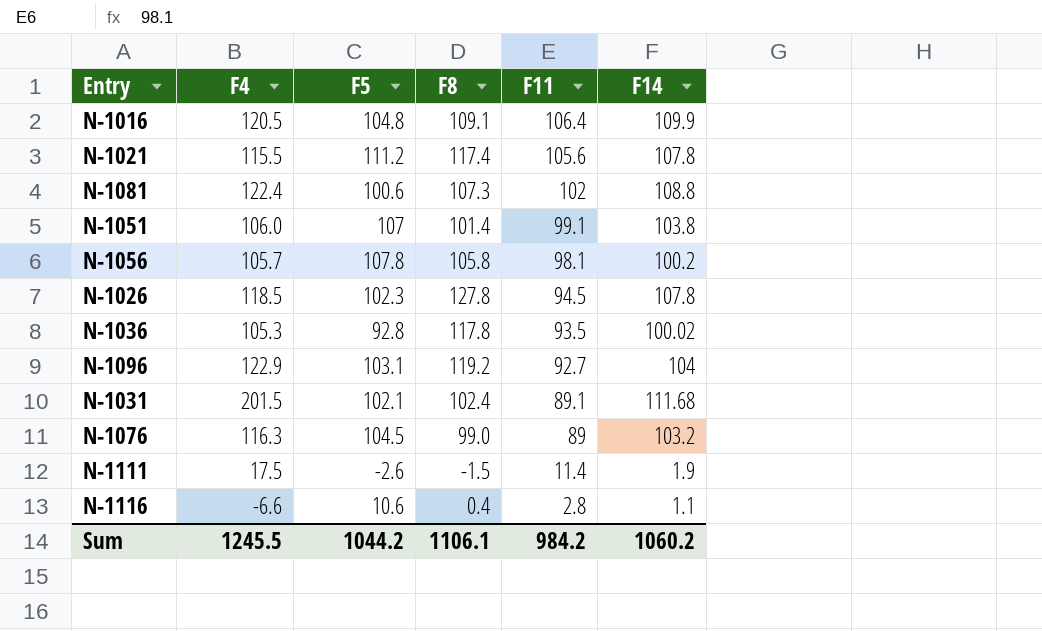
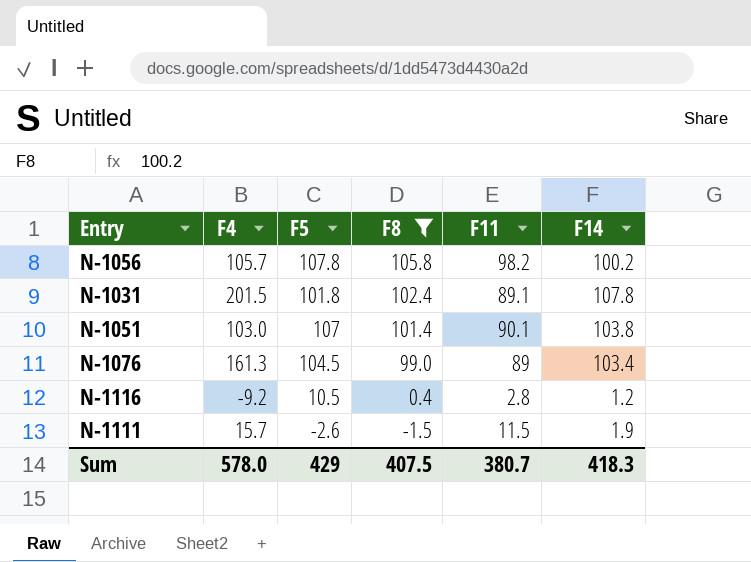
filter: none -> F8 <= 105.8
row order: F11 descending -> F8 descending
N-1056 | F11: 98.1 -> 98.2
N-1031 | F5: 102.1 -> 101.8
N-1031 | F14: 111.68 -> 107.8
N-1051 | F4: 106.0 -> 103.0
N-1051 | F11: 99.1 -> 90.1
N-1076 | F4: 116.3 -> 161.3
N-1076 | F14: 103.2 -> 103.4
N-1116 | F4: -6.6 -> -9.2
N-1116 | F5: 10.6 -> 10.5
N-1116 | F14: 1.1 -> 1.2
N-1111 | F4: 17.5 -> 15.7
N-1111 | F11: 11.4 -> 11.5
Sum | F4: 1245.5 -> 578.0
Sum | F5: 1044.2 -> 429
Sum | F8: 1106.1 -> 407.5
Sum | F11: 984.2 -> 380.7
Sum | F14: 1060.2 -> 418.3

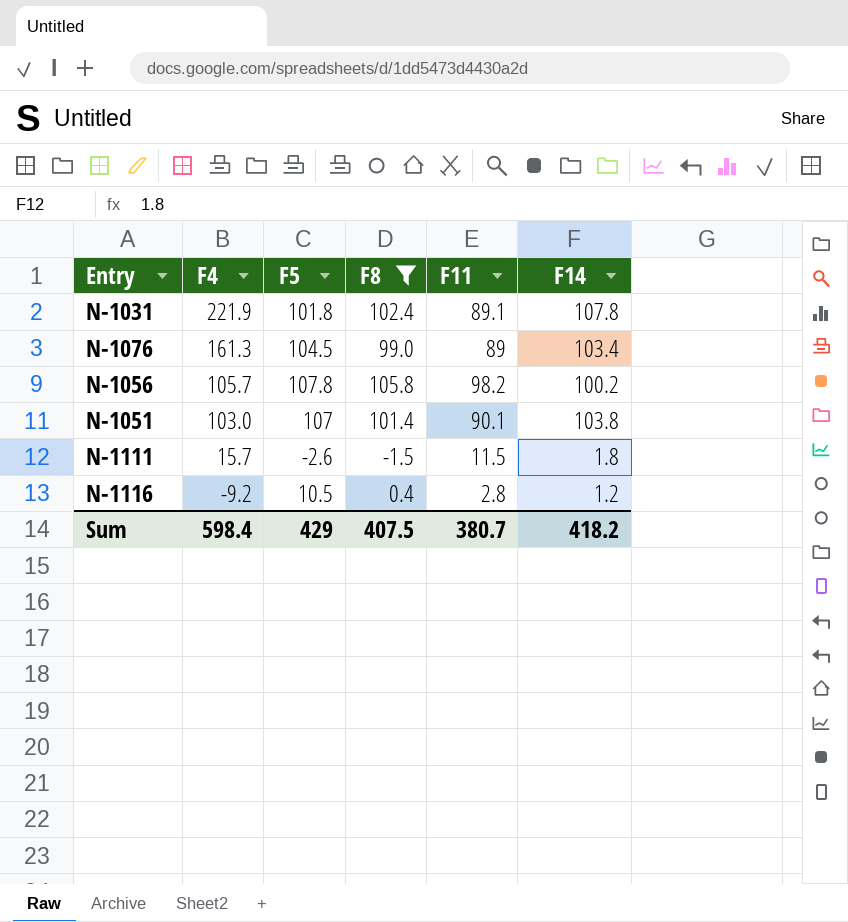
row order: F8 descending -> F4 descending
N-1031 | F4: 201.5 -> 221.9
N-1111 | F14: 1.9 -> 1.8
Sum | F4: 578.0 -> 598.4
Sum | F14: 418.3 -> 418.2

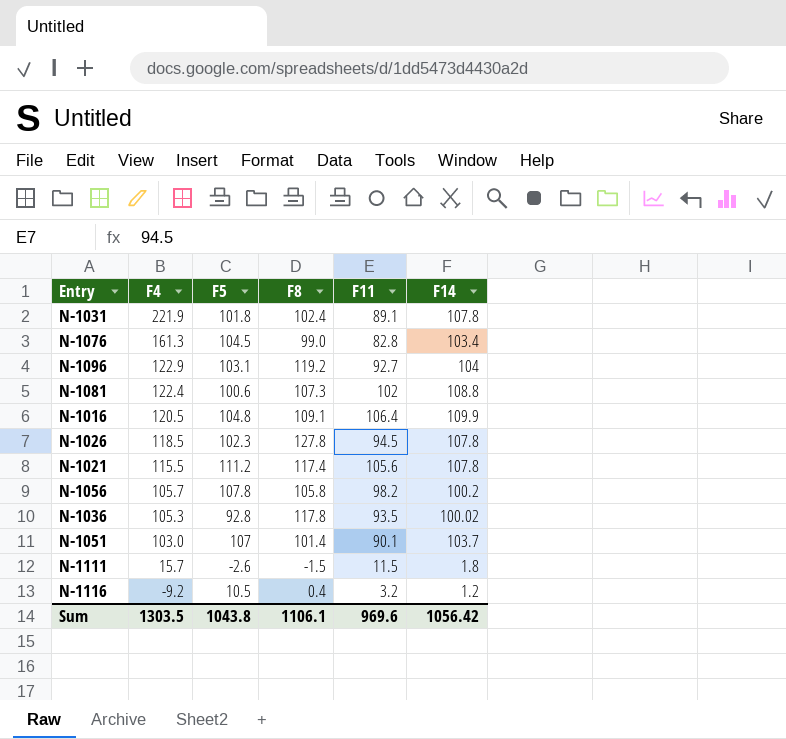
filter: F8 <= 105.8 -> none
N-1076 | F11: 89 -> 82.8
N-1051 | F14: 103.8 -> 103.7
N-1116 | F11: 2.8 -> 3.2
Sum | F4: 598.4 -> 1303.5
Sum | F5: 429 -> 1043.8
Sum | F8: 407.5 -> 1106.1
Sum | F11: 380.7 -> 969.6
Sum | F14: 418.2 -> 1056.42

